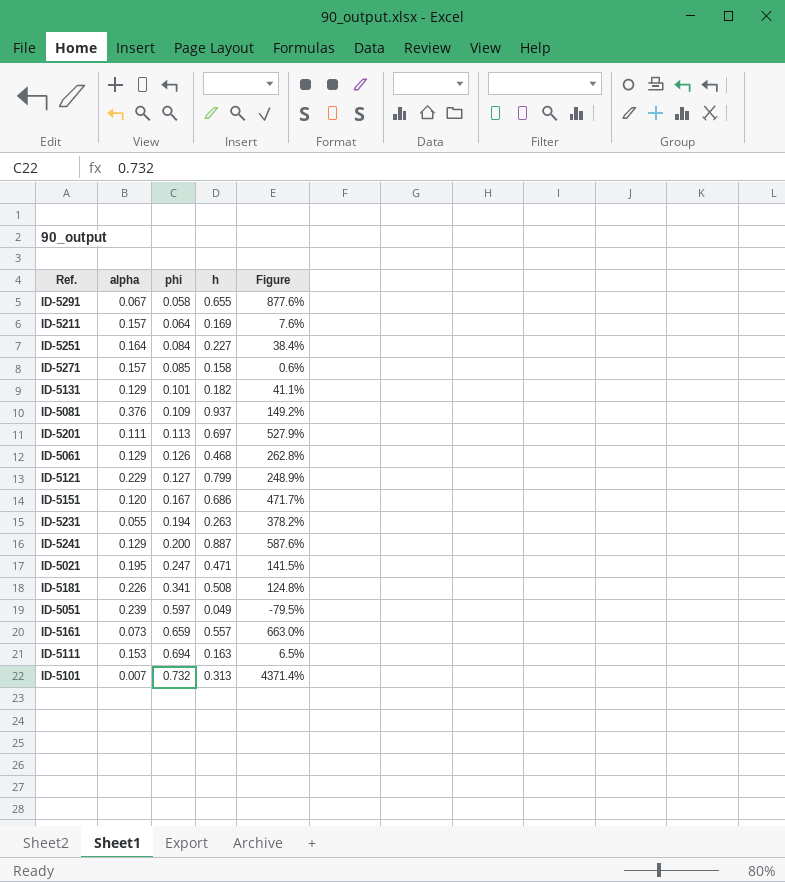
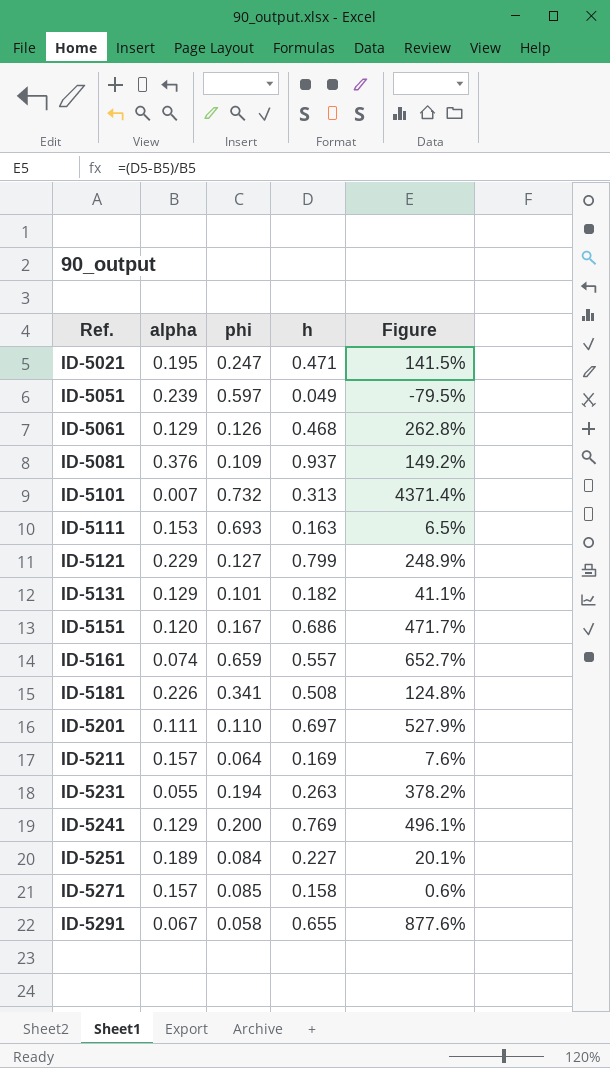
row order: phi ascending -> Ref. ascending
ID-5111 | phi: 0.694 -> 0.693
ID-5161 | alpha: 0.073 -> 0.074
ID-5161 | Figure: 663.0% -> 652.7%
ID-5201 | phi: 0.113 -> 0.110
ID-5241 | h: 0.887 -> 0.769
ID-5241 | Figure: 587.6% -> 496.1%
ID-5251 | alpha: 0.164 -> 0.189
ID-5251 | Figure: 38.4% -> 20.1%

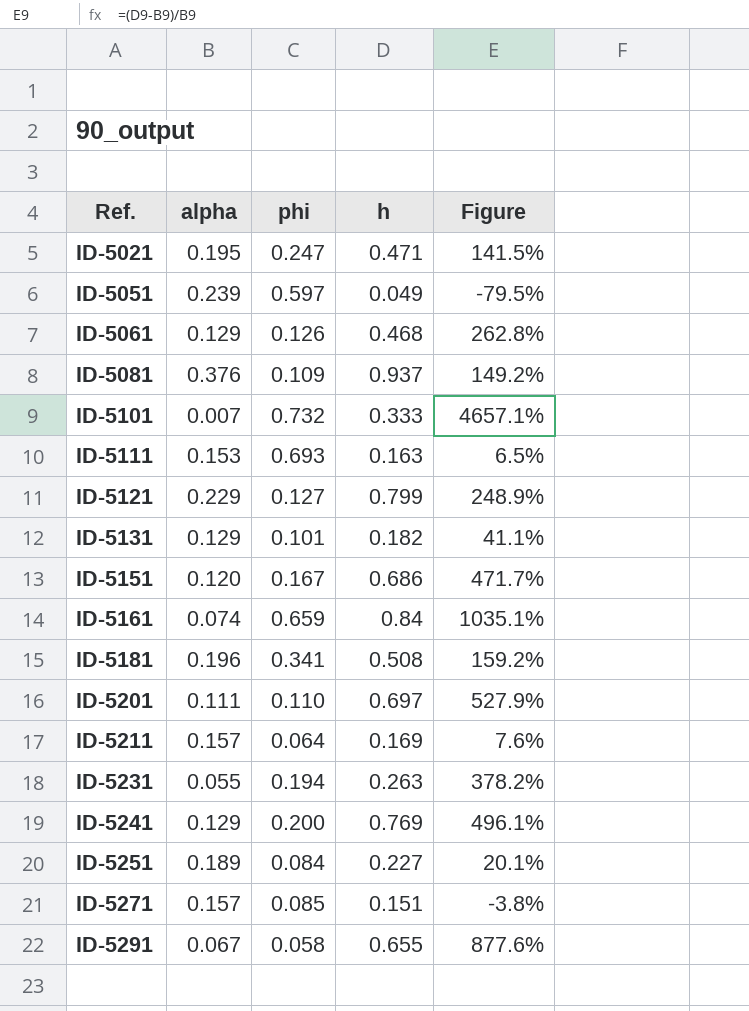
ID-5101 | h: 0.313 -> 0.333
ID-5101 | Figure: 4371.4% -> 4657.1%
ID-5161 | h: 0.557 -> 0.84
ID-5161 | Figure: 652.7% -> 1035.1%
ID-5181 | alpha: 0.226 -> 0.196
ID-5181 | Figure: 124.8% -> 159.2%
ID-5271 | h: 0.158 -> 0.151
ID-5271 | Figure: 0.6% -> -3.8%

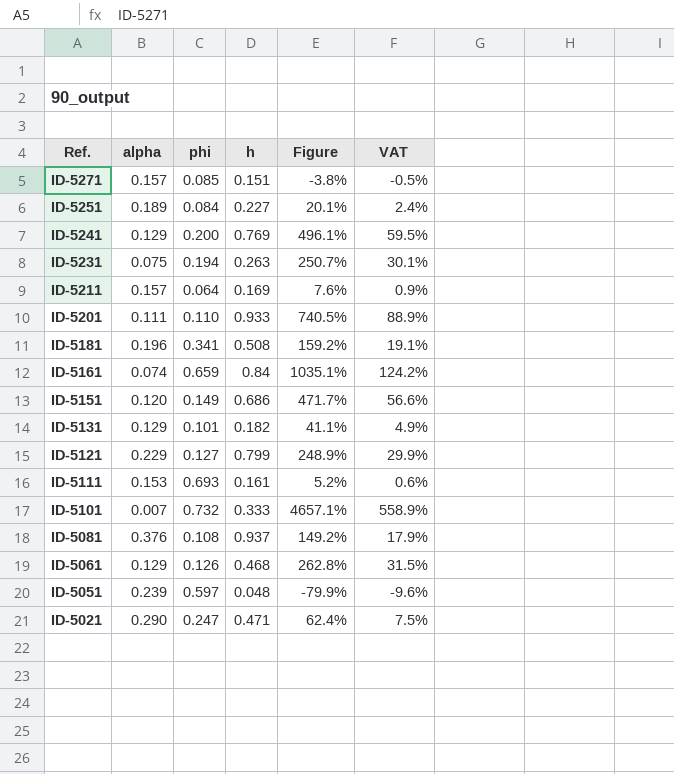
row order: Ref. ascending -> Ref. descending
column VAT | formula: none -> [Figure] * 0.12
row ID-5291: 0.067 | 0.058 | 0.655 | 877.6% -> none
ID-5231 | alpha: 0.055 -> 0.075
ID-5231 | Figure: 378.2% -> 250.7%
ID-5201 | h: 0.697 -> 0.933
ID-5201 | Figure: 527.9% -> 740.5%
ID-5151 | phi: 0.167 -> 0.149
ID-5111 | h: 0.163 -> 0.161
ID-5111 | Figure: 6.5% -> 5.2%
ID-5081 | phi: 0.109 -> 0.108
ID-5051 | h: 0.049 -> 0.048
ID-5051 | Figure: -79.5% -> -79.9%
ID-5021 | alpha: 0.195 -> 0.290
ID-5021 | Figure: 141.5% -> 62.4%

